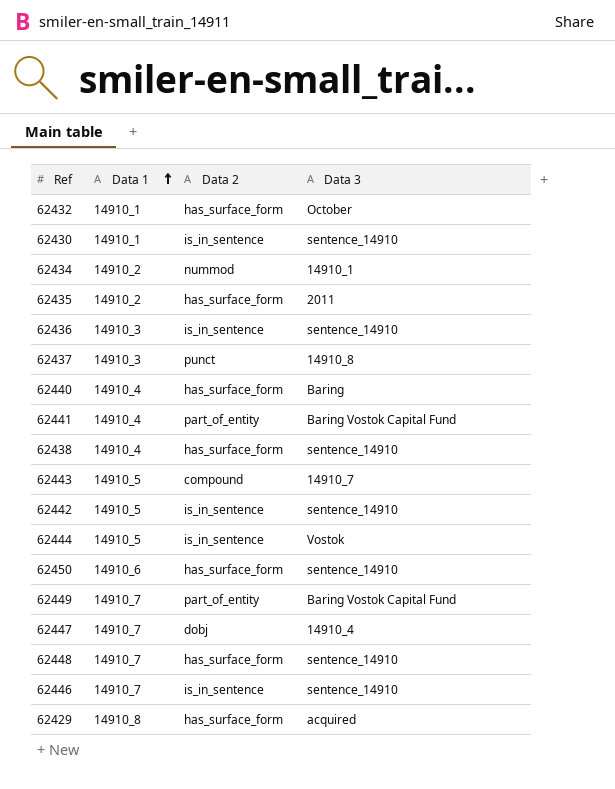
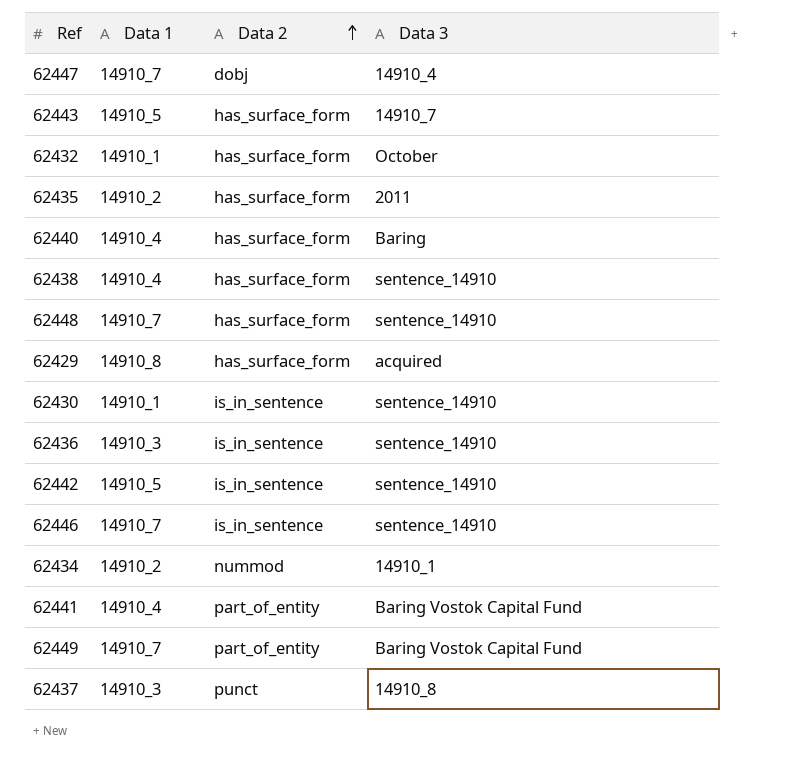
row order: Data 1 ascending -> Data 2 ascending
row 62444: 14910_5 | is_in_sentence | Vostok -> none
row 62450: 14910_6 | has_surface_form | sentence_14910 -> none
62443 | Data 2: compound -> has_surface_form

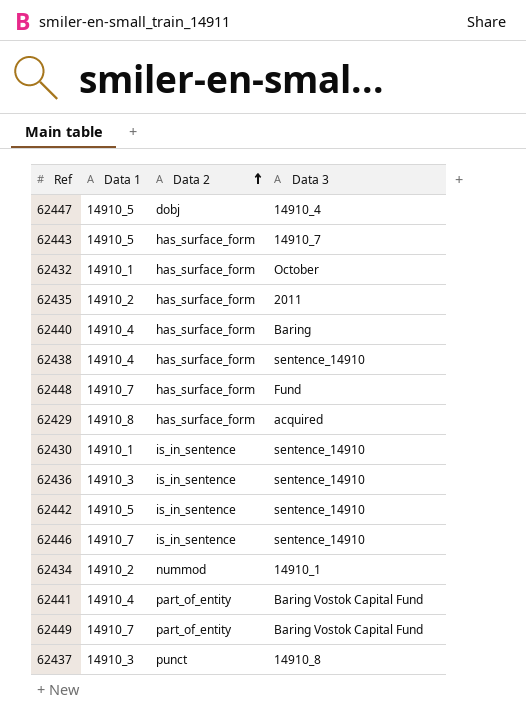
62447 | Data 1: 14910_7 -> 14910_5
62448 | Data 3: sentence_14910 -> Fund

